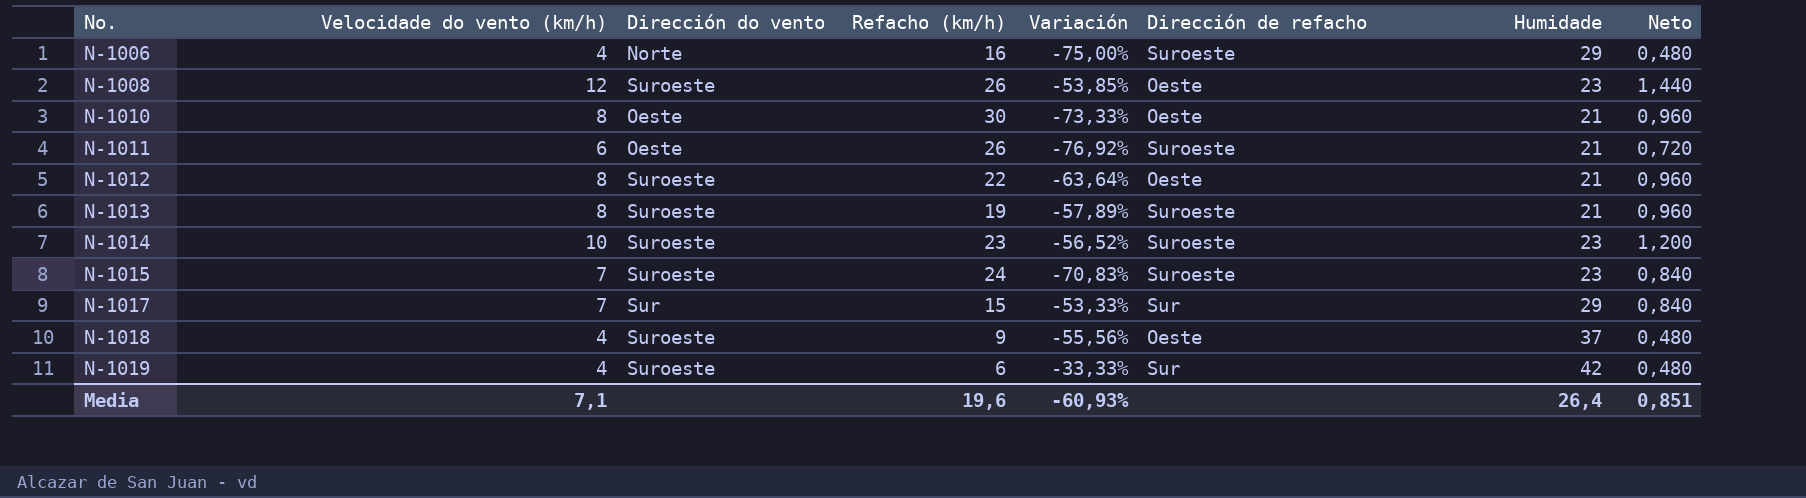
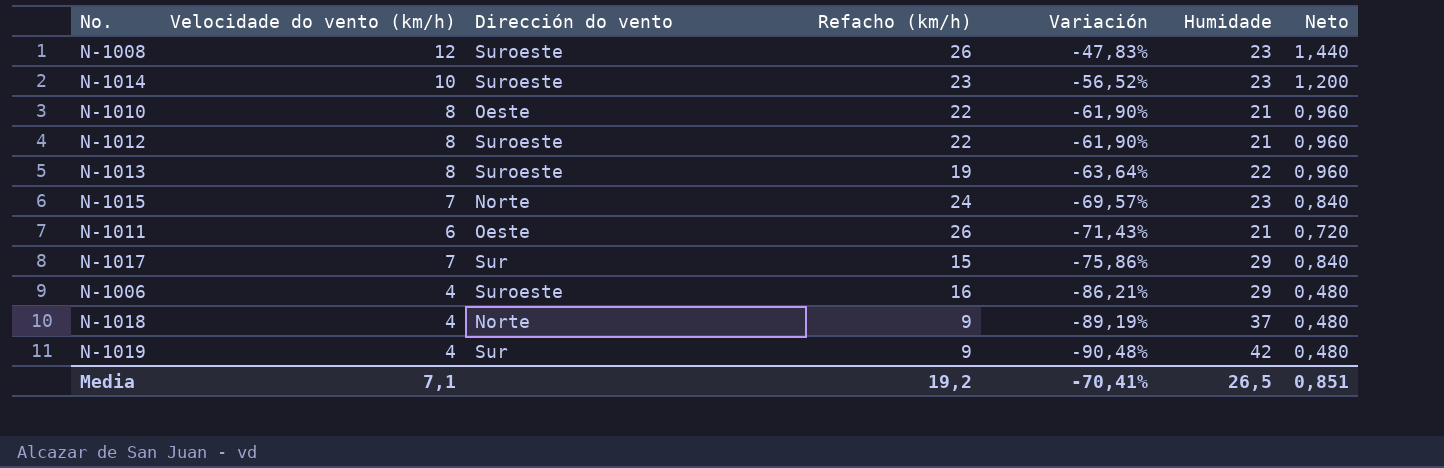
row order: No. ascending -> Variación descending
column Dirección de refacho | position: 6 -> none
column Variación | formula: ([Velocidade do vento (km/h)] - [Refacho (km/h)]) / [Refacho (km/h)] -> ([Velocidade do vento (km/h)] - [Humidade]) / [Humidade]
N-1010 | Refacho (km/h): 30 -> 22
N-1013 | Humidade: 21 -> 22
N-1015 | Dirección do vento: Suroeste -> Norte
N-1006 | Dirección do vento: Norte -> Suroeste
N-1018 | Dirección do vento: Suroeste -> Norte
N-1019 | Dirección do vento: Suroeste -> Sur
N-1019 | Refacho (km/h): 6 -> 9
Media | Refacho (km/h): 19,6 -> 19,2
Media | Variación: -60,93% -> -70,41%
Media | Humidade: 26,4 -> 26,5

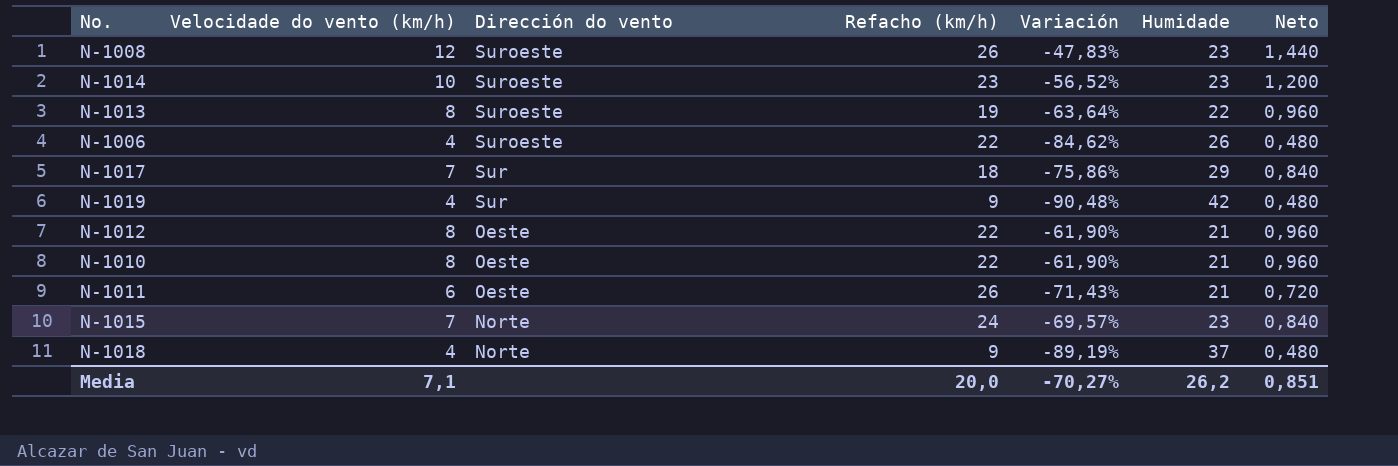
row order: Variación descending -> Dirección do vento descending
N-1006 | Refacho (km/h): 16 -> 22
N-1006 | Variación: -86,21% -> -84,62%
N-1006 | Humidade: 29 -> 26
N-1017 | Refacho (km/h): 15 -> 18
N-1012 | Dirección do vento: Suroeste -> Oeste
Media | Refacho (km/h): 19,2 -> 20,0
Media | Variación: -70,41% -> -70,27%
Media | Humidade: 26,5 -> 26,2

